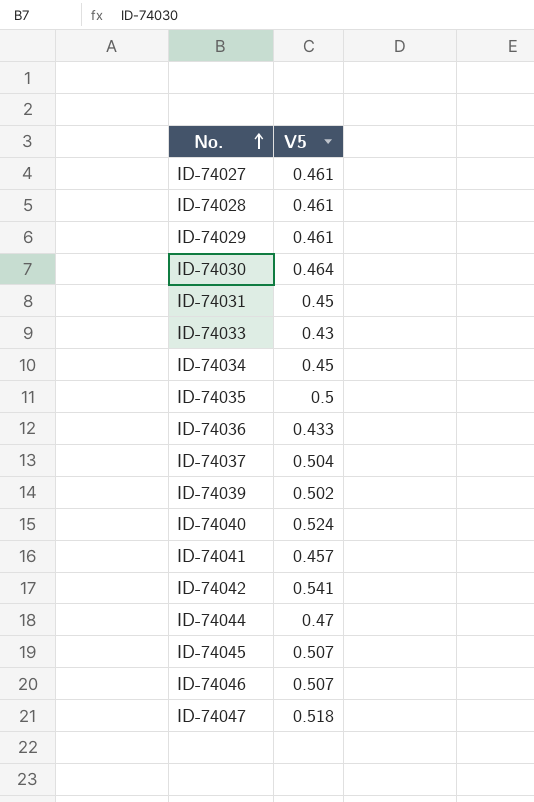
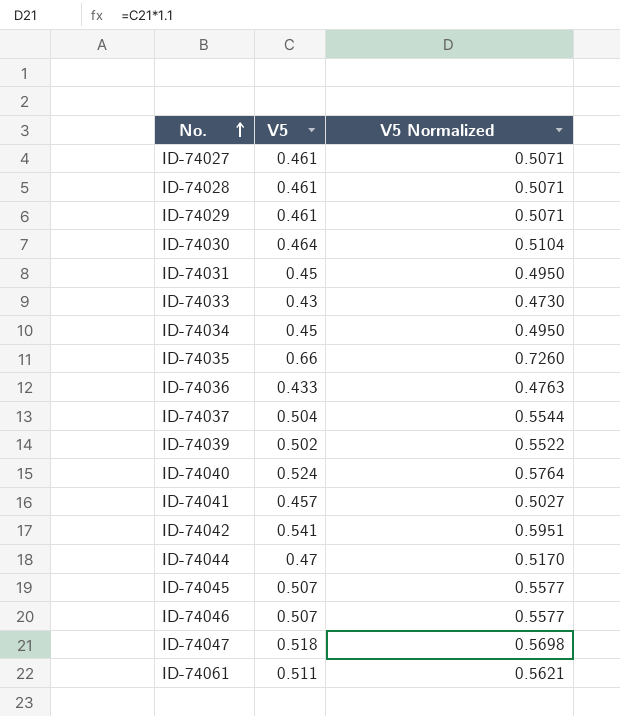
column V5 Normalized | formula: none -> [V5] * 1.1
ID-74035 | V5: 0.5 -> 0.66
row ID-74061: none -> 0.511 | 0.5621

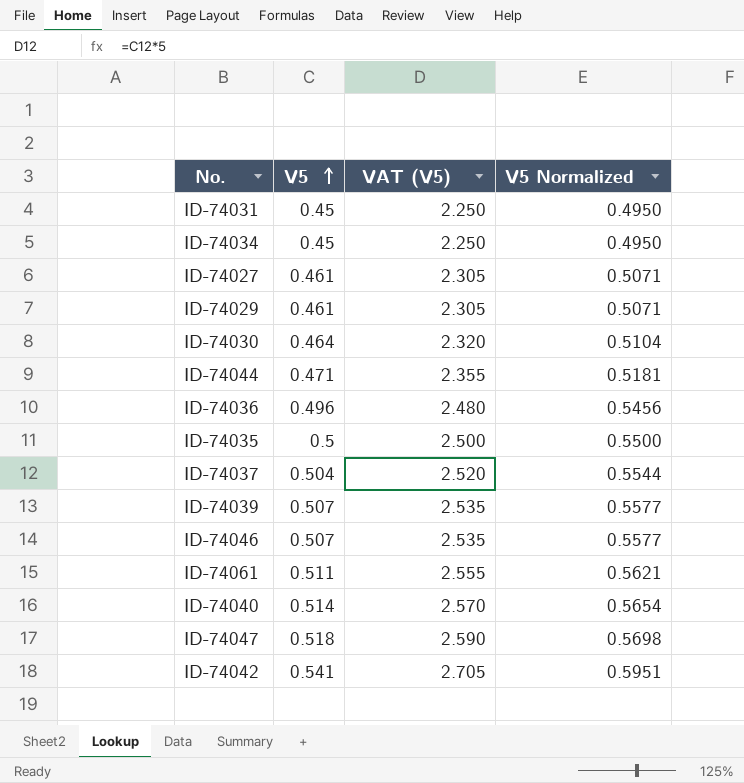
row order: No. ascending -> V5 ascending
column VAT (V5) | formula: none -> [V5] * 5
row ID-74028: 0.461 | 0.5071 -> none
row ID-74033: 0.43 | 0.4730 -> none
row ID-74041: 0.457 | 0.5027 -> none
row ID-74045: 0.507 | 0.5577 -> none
ID-74044 | V5: 0.47 -> 0.471
ID-74044 | V5 Normalized: 0.5170 -> 0.5181
ID-74036 | V5: 0.433 -> 0.496
ID-74036 | V5 Normalized: 0.4763 -> 0.5456
ID-74035 | V5: 0.66 -> 0.5
ID-74035 | V5 Normalized: 0.7260 -> 0.5500
ID-74039 | V5: 0.502 -> 0.507
ID-74039 | V5 Normalized: 0.5522 -> 0.5577
ID-74040 | V5: 0.524 -> 0.514
ID-74040 | V5 Normalized: 0.5764 -> 0.5654

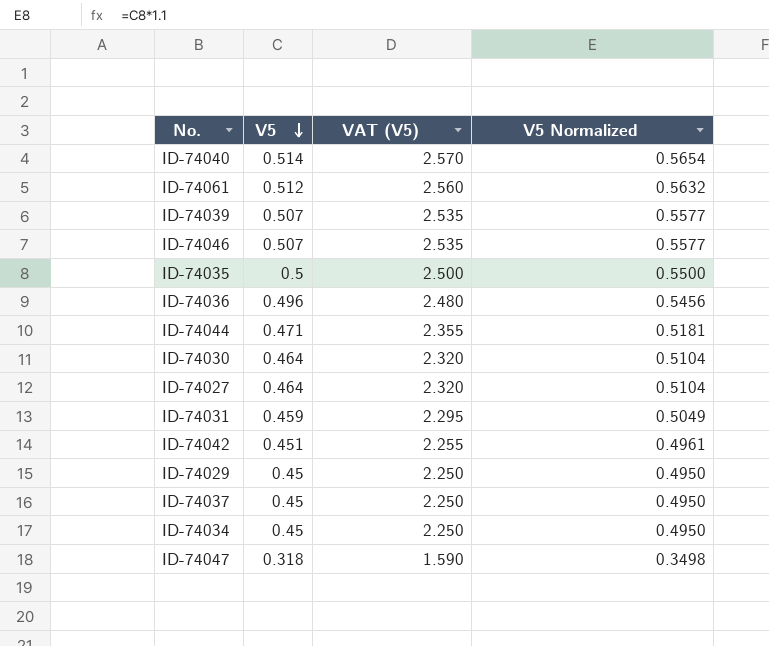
row order: V5 ascending -> V5 descending
ID-74061 | V5: 0.511 -> 0.512
ID-74061 | VAT (V5): 2.555 -> 2.560
ID-74061 | V5 Normalized: 0.5621 -> 0.5632
ID-74027 | V5: 0.461 -> 0.464
ID-74027 | VAT (V5): 2.305 -> 2.320
ID-74027 | V5 Normalized: 0.5071 -> 0.5104
ID-74031 | V5: 0.45 -> 0.459
ID-74031 | VAT (V5): 2.250 -> 2.295
ID-74031 | V5 Normalized: 0.4950 -> 0.5049
ID-74042 | V5: 0.541 -> 0.451
ID-74042 | VAT (V5): 2.705 -> 2.255
ID-74042 | V5 Normalized: 0.5951 -> 0.4961
ID-74029 | V5: 0.461 -> 0.45
ID-74029 | VAT (V5): 2.305 -> 2.250
ID-74029 | V5 Normalized: 0.5071 -> 0.4950
ID-74037 | V5: 0.504 -> 0.45
ID-74037 | VAT (V5): 2.520 -> 2.250
ID-74037 | V5 Normalized: 0.5544 -> 0.4950
ID-74047 | V5: 0.518 -> 0.318
ID-74047 | VAT (V5): 2.590 -> 1.590
ID-74047 | V5 Normalized: 0.5698 -> 0.3498

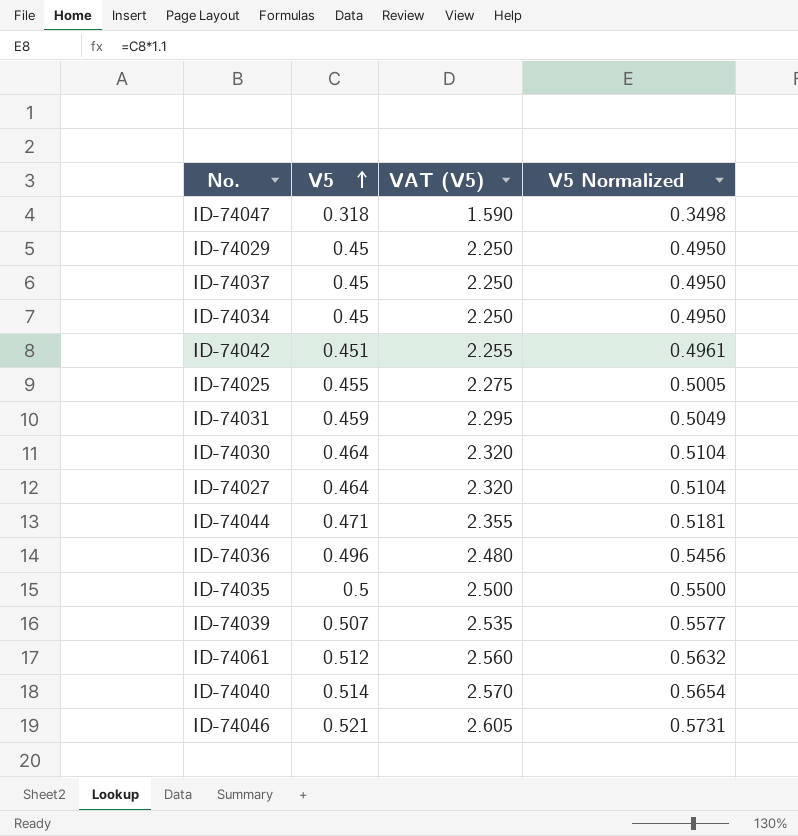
row order: V5 descending -> V5 ascending
row ID-74025: none -> 0.455 | 2.275 | 0.5005
ID-74046 | V5: 0.507 -> 0.521
ID-74046 | VAT (V5): 2.535 -> 2.605
ID-74046 | V5 Normalized: 0.5577 -> 0.5731

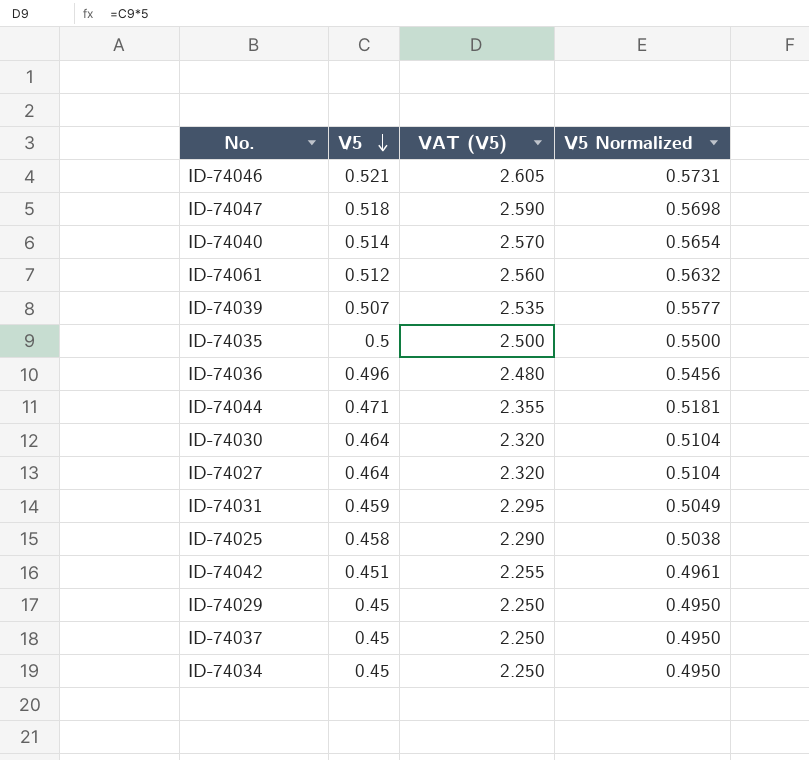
row order: V5 ascending -> V5 descending
ID-74047 | V5: 0.318 -> 0.518
ID-74047 | VAT (V5): 1.590 -> 2.590
ID-74047 | V5 Normalized: 0.3498 -> 0.5698
ID-74025 | V5: 0.455 -> 0.458
ID-74025 | VAT (V5): 2.275 -> 2.290
ID-74025 | V5 Normalized: 0.5005 -> 0.5038

